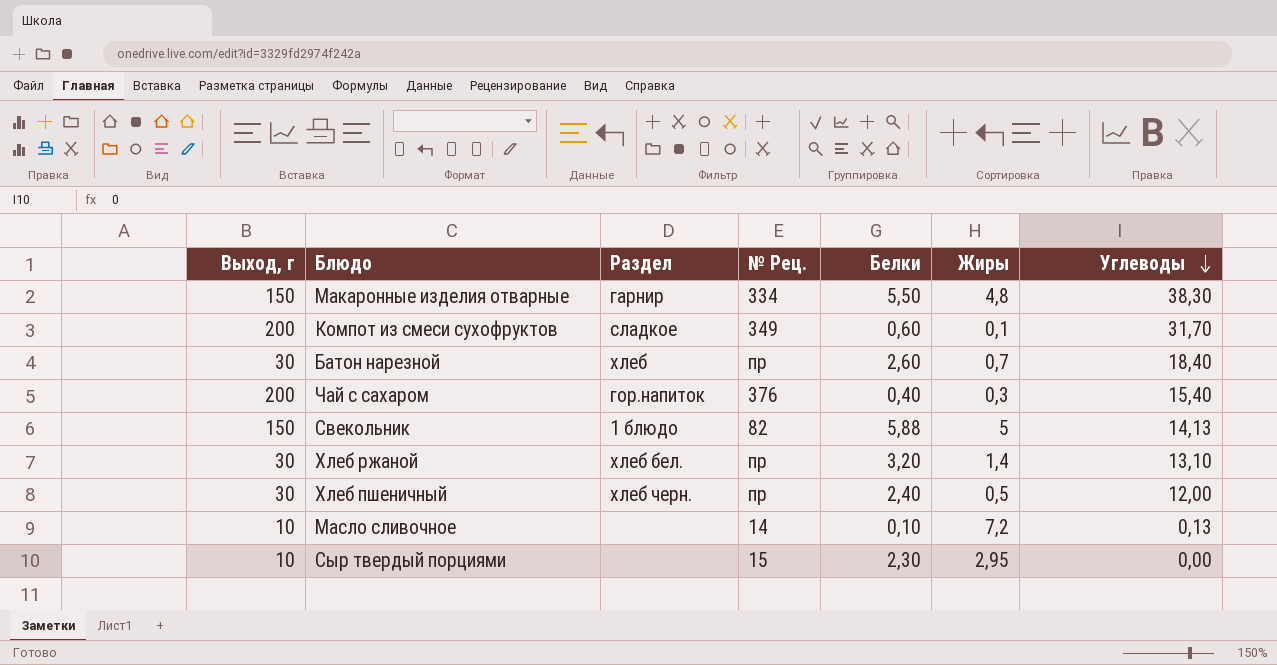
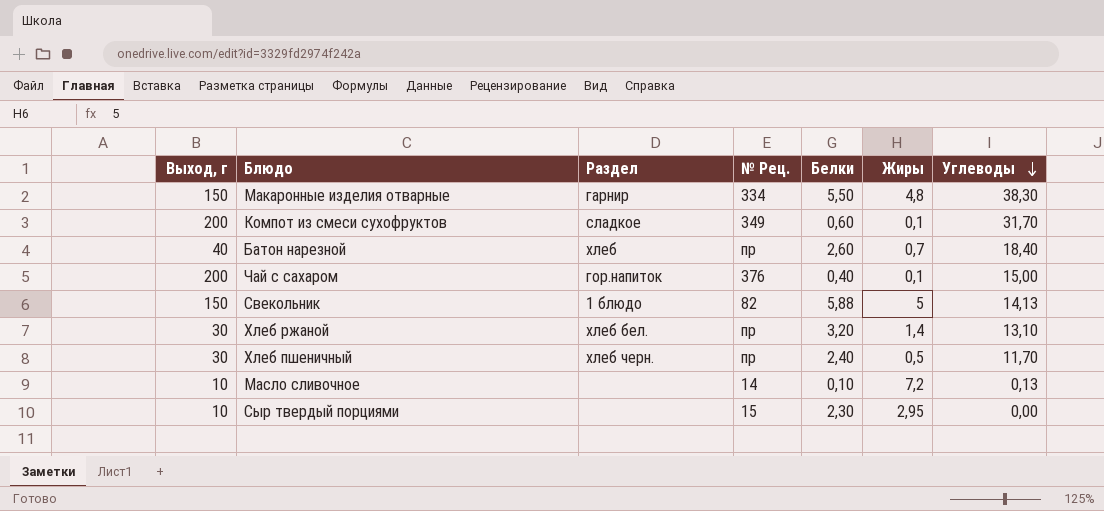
Батон нарезной | Выход, г: 30 -> 40
Чай с сахаром | Жиры: 0,3 -> 0,1
Чай с сахаром | Углеводы: 15,40 -> 15,00
Хлеб пшеничный | Углеводы: 12,00 -> 11,70

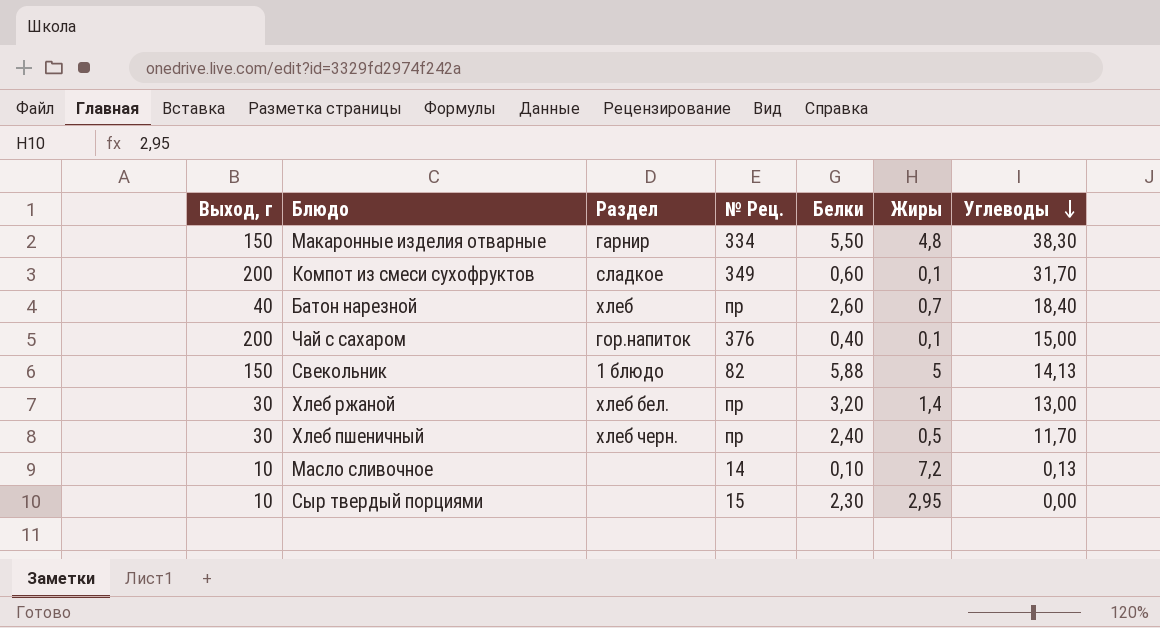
Хлеб ржаной | Углеводы: 13,10 -> 13,00

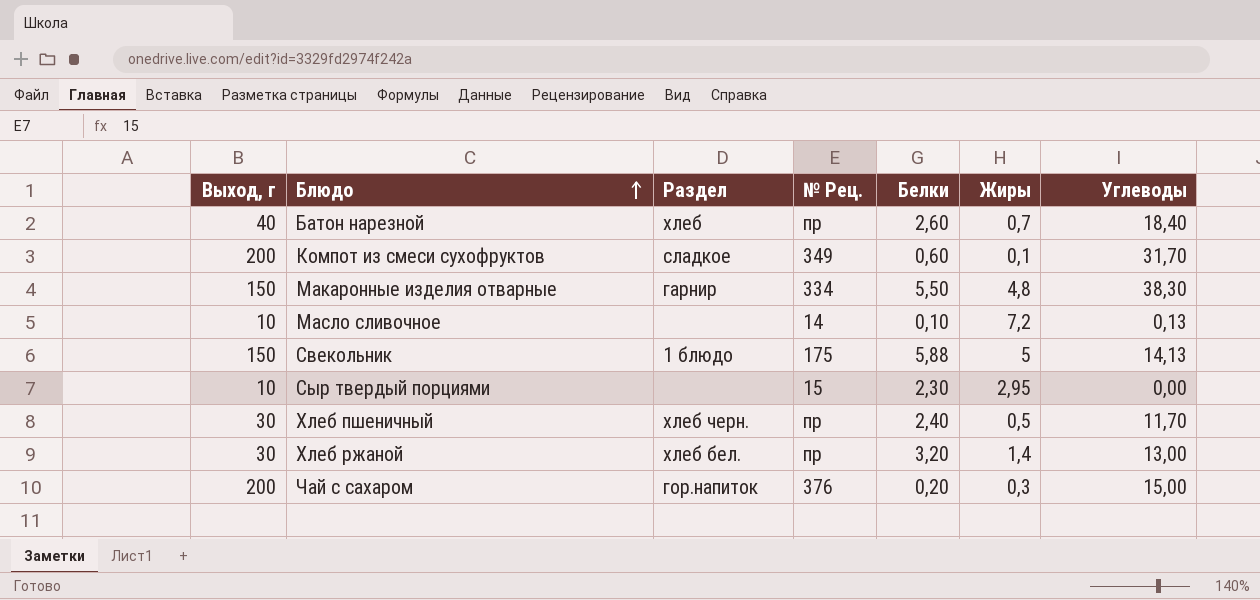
row order: Углеводы descending -> Блюдо ascending
Свекольник | № Рец.: 82 -> 175
Чай с сахаром | Белки: 0,40 -> 0,20
Чай с сахаром | Жиры: 0,1 -> 0,3

